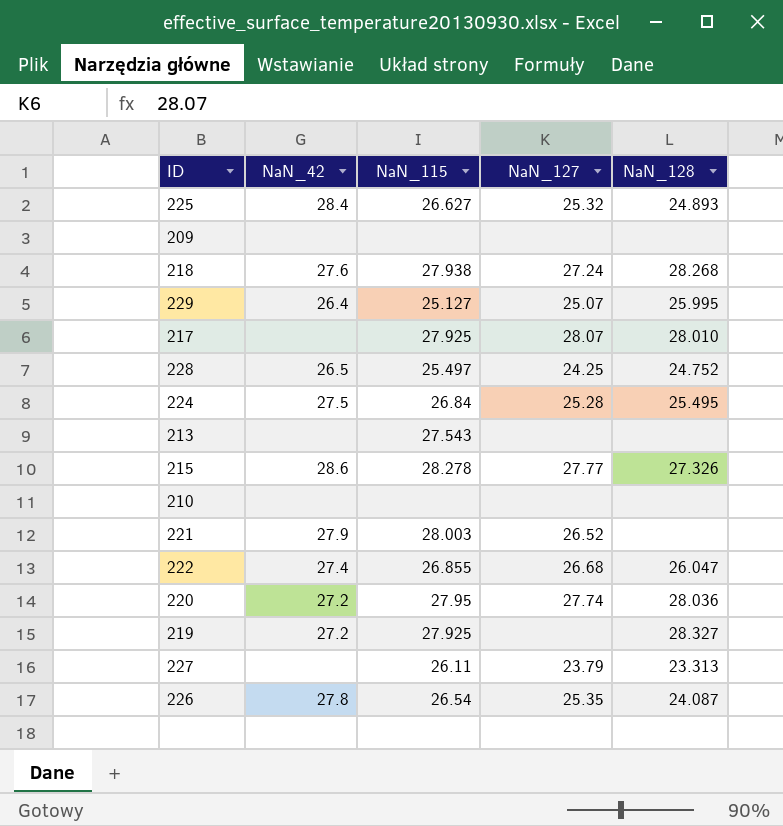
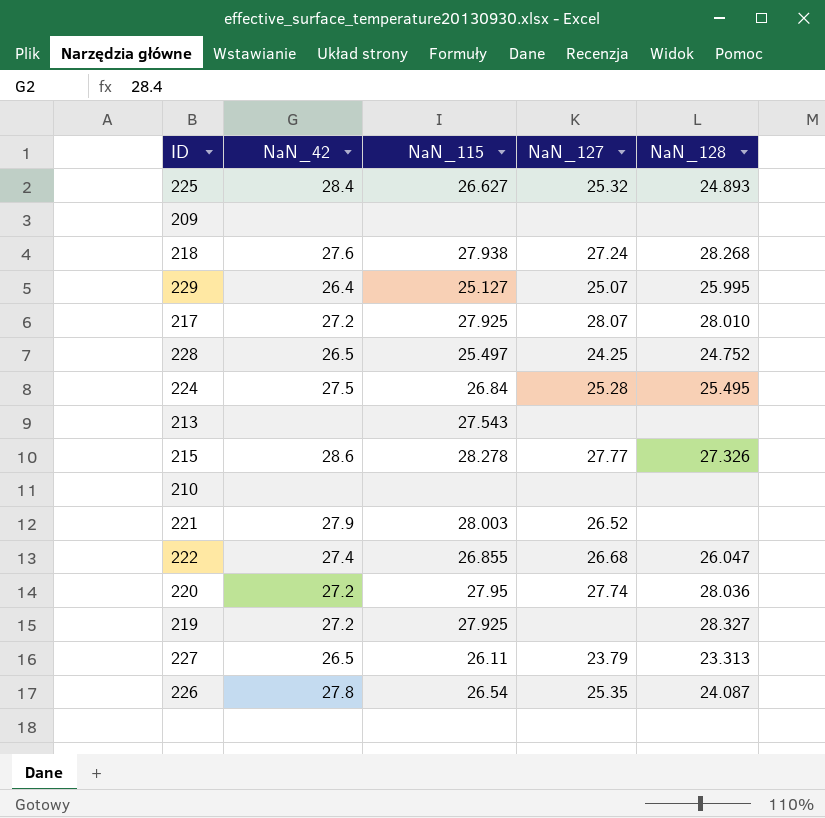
217 | NaN_42: none -> 27.2
227 | NaN_42: none -> 26.5

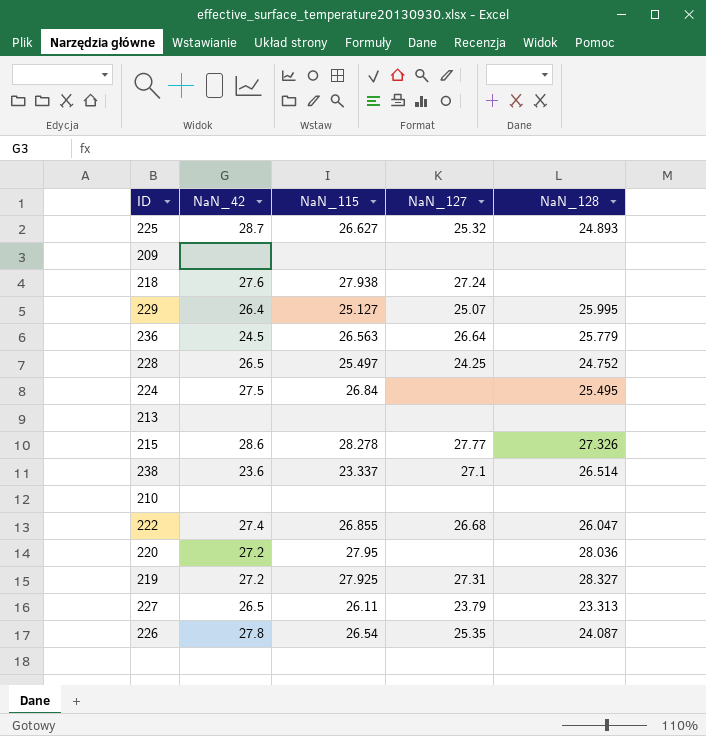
row 217: 27.2 | 27.925 | 28.07 | 28.010 -> none
row 221: 27.9 | 28.003 | 26.52 | none -> none
225 | NaN_42: 28.4 -> 28.7
218 | NaN_128: 28.268 -> none
row 236: none -> 24.5 | 26.563 | 26.64 | 25.779
224 | NaN_127: 25.28 -> none
213 | NaN_115: 27.543 -> none
row 238: none -> 23.6 | 23.337 | 27.1 | 26.514
220 | NaN_127: 27.74 -> none
219 | NaN_127: none -> 27.31

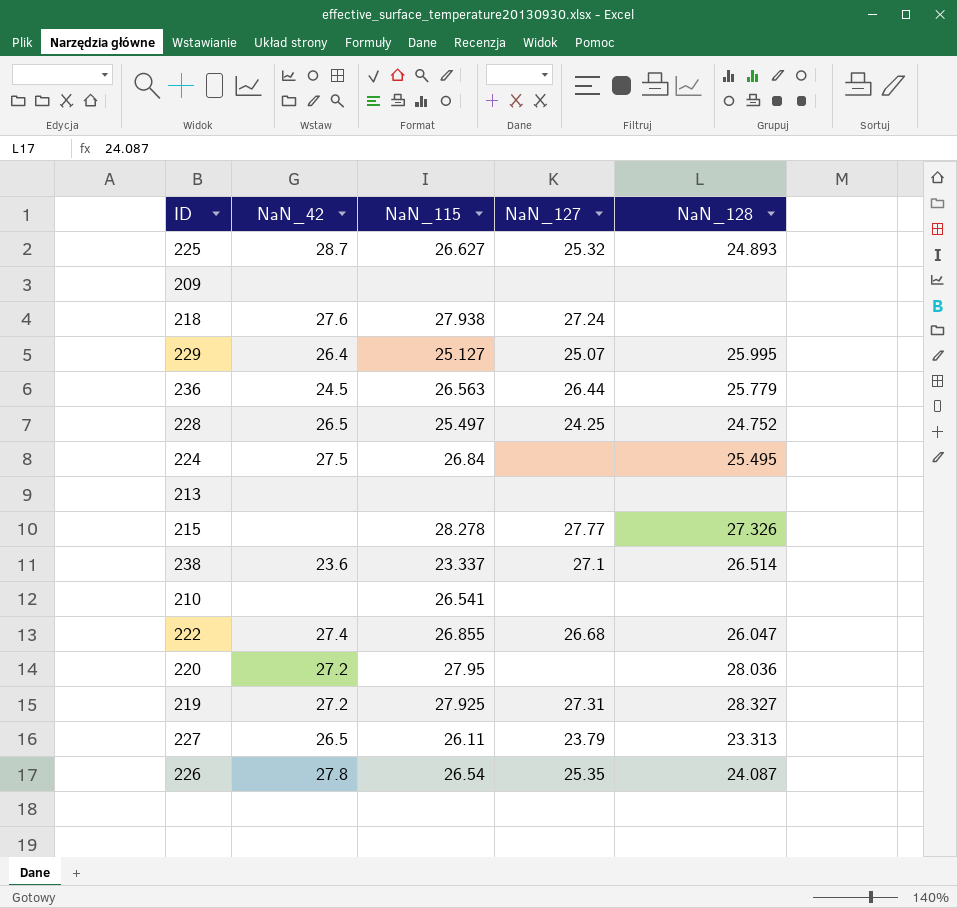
236 | NaN_127: 26.64 -> 26.44
215 | NaN_42: 28.6 -> none
210 | NaN_115: none -> 26.541

